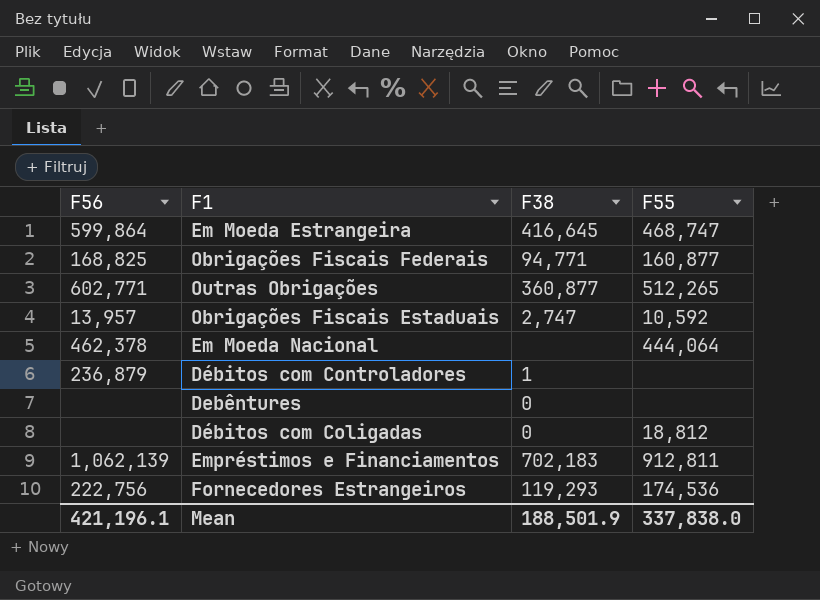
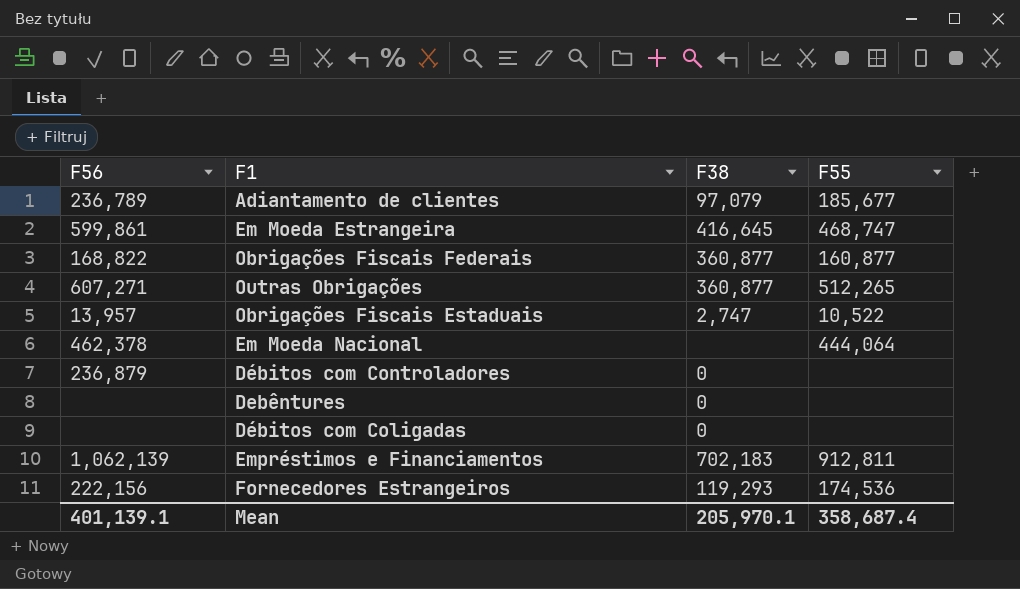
row Adiantamento de clientes: none -> 236,789 | 97,079 | 185,677
Em Moeda Estrangeira | F56: 599,864 -> 599,861
Obrigações Fiscais Federais | F56: 168,825 -> 168,822
Obrigações Fiscais Federais | F38: 94,771 -> 360,877
Outras Obrigações | F56: 602,771 -> 607,271
Obrigações Fiscais Estaduais | F55: 10,592 -> 10,522
Débitos com Controladores | F38: 1 -> 0
Débitos com Coligadas | F55: 18,812 -> none
Fornecedores Estrangeiros | F56: 222,756 -> 222,156
Mean | F56: 421,196.1 -> 401,139.1
Mean | F38: 188,501.9 -> 205,970.1
Mean | F55: 337,838.0 -> 358,687.4

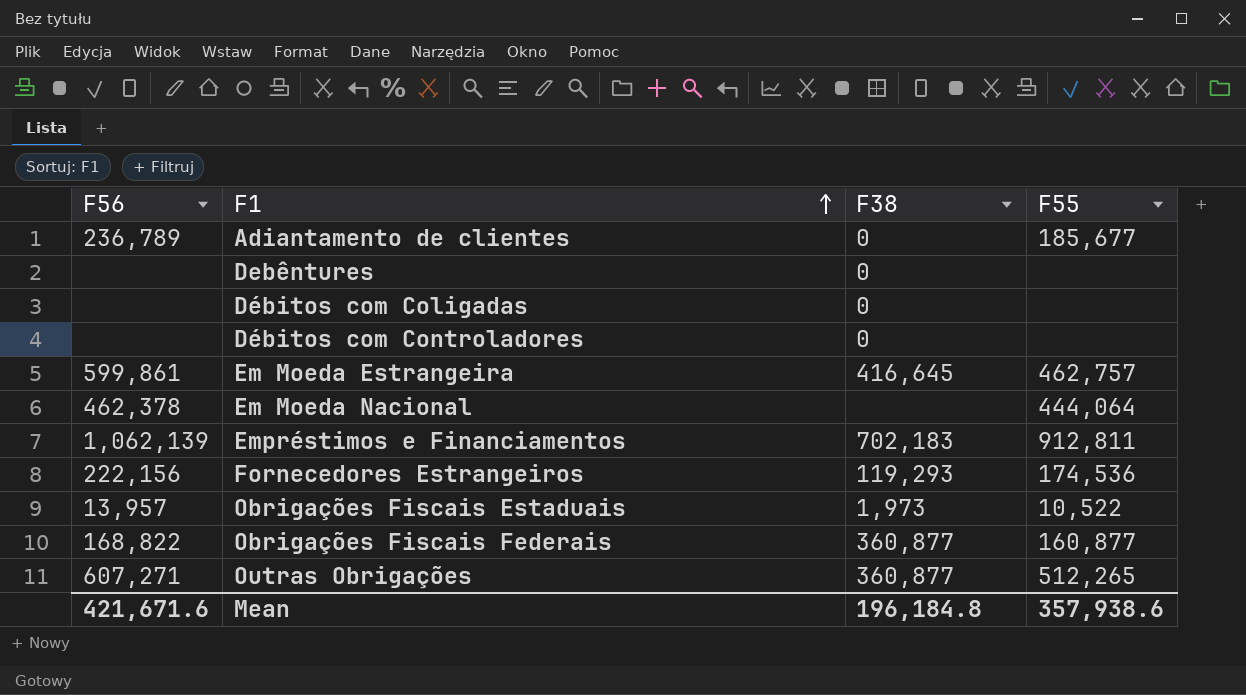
row order: none -> F1 ascending
Adiantamento de clientes | F38: 97,079 -> 0
Débitos com Controladores | F56: 236,879 -> none
Em Moeda Estrangeira | F55: 468,747 -> 462,757
Obrigações Fiscais Estaduais | F38: 2,747 -> 1,973
Mean | F56: 401,139.1 -> 421,671.6
Mean | F38: 205,970.1 -> 196,184.8
Mean | F55: 358,687.4 -> 357,938.6

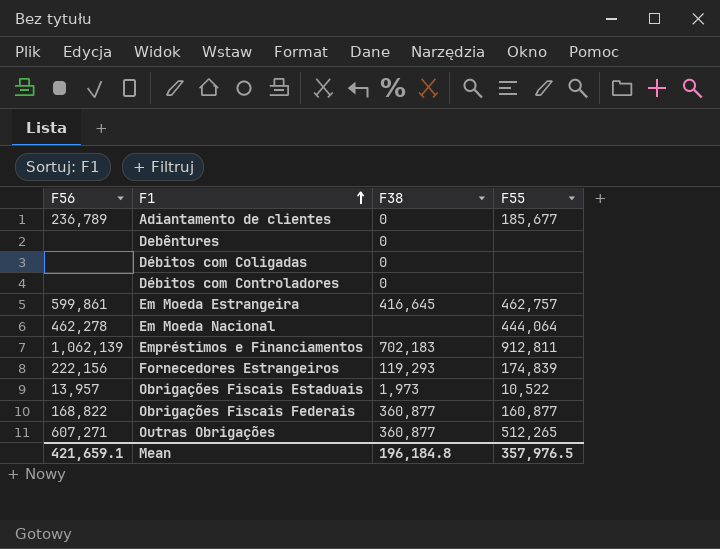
Em Moeda Nacional | F56: 462,378 -> 462,278
Fornecedores Estrangeiros | F55: 174,536 -> 174,839
Mean | F56: 421,671.6 -> 421,659.1
Mean | F55: 357,938.6 -> 357,976.5

